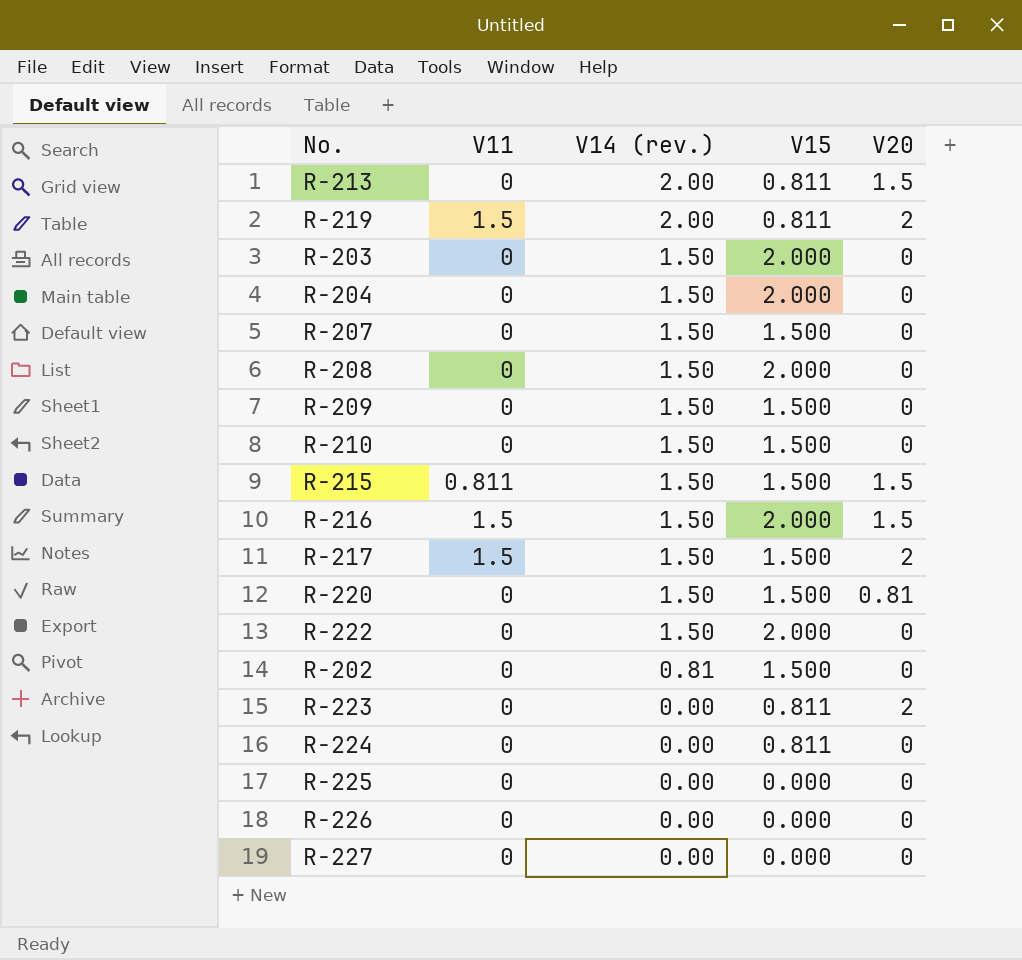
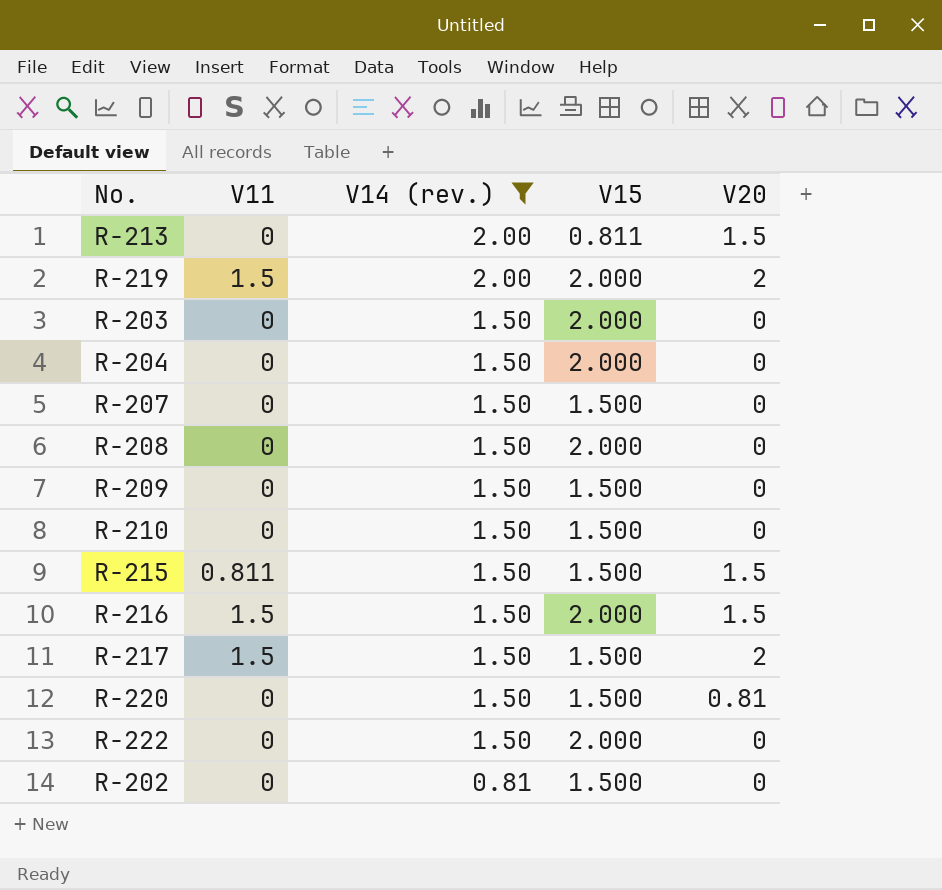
filter: none -> V14 (rev.) != 0.00
R-219 | V15: 0.811 -> 2.000

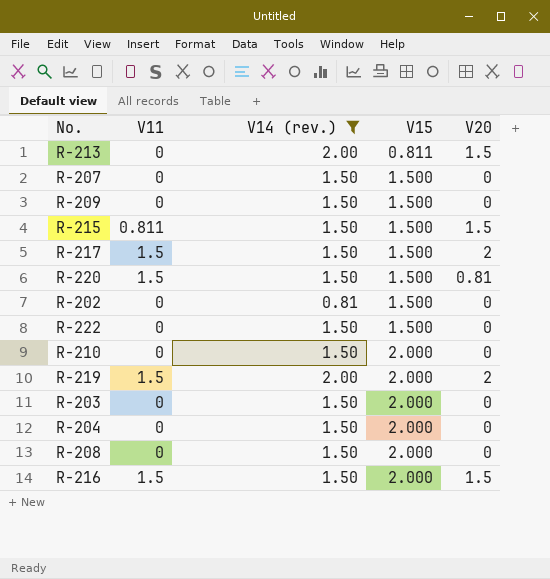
row order: V14 (rev.) descending -> V15 ascending
R-220 | V11: 0 -> 1.5
R-222 | V15: 2.000 -> 1.500
R-210 | V15: 1.500 -> 2.000

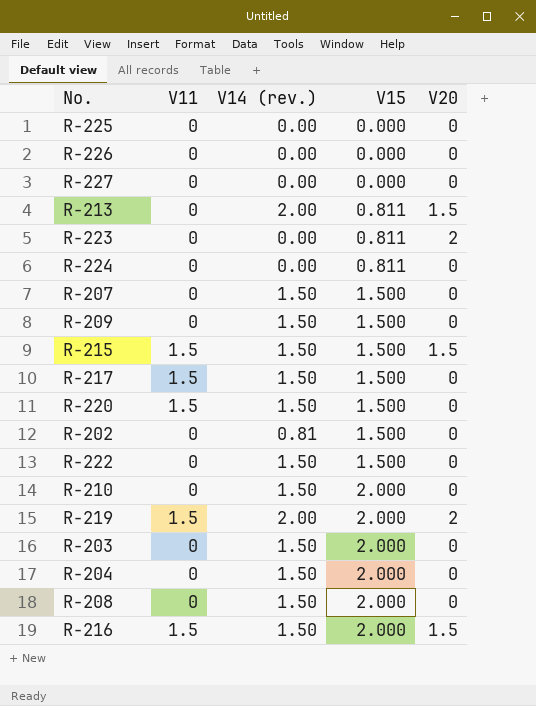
filter: V14 (rev.) != 0.00 -> none
R-215 | V11: 0.811 -> 1.5
R-217 | V20: 2 -> 0
R-220 | V20: 0.81 -> 0

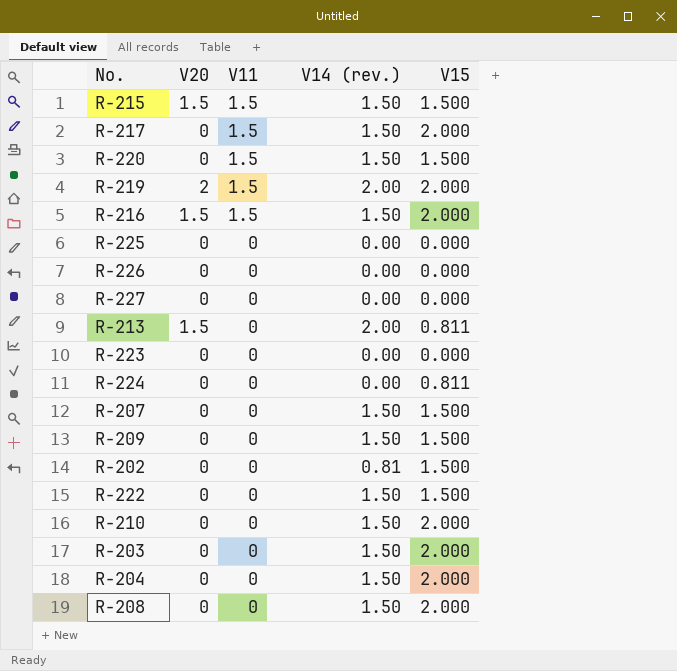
row order: V15 ascending -> V11 descending
column V20 | position: 5 -> 2
R-217 | V15: 1.500 -> 2.000
R-223 | V20: 2 -> 0
R-223 | V15: 0.811 -> 0.000

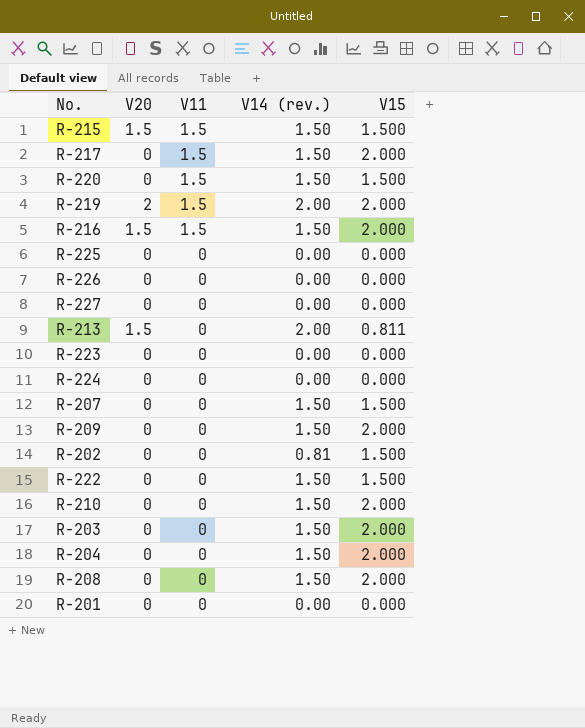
R-224 | V15: 0.811 -> 0.000
R-209 | V15: 1.500 -> 2.000
row R-201: none -> 0 | 0 | 0.00 | 0.000

